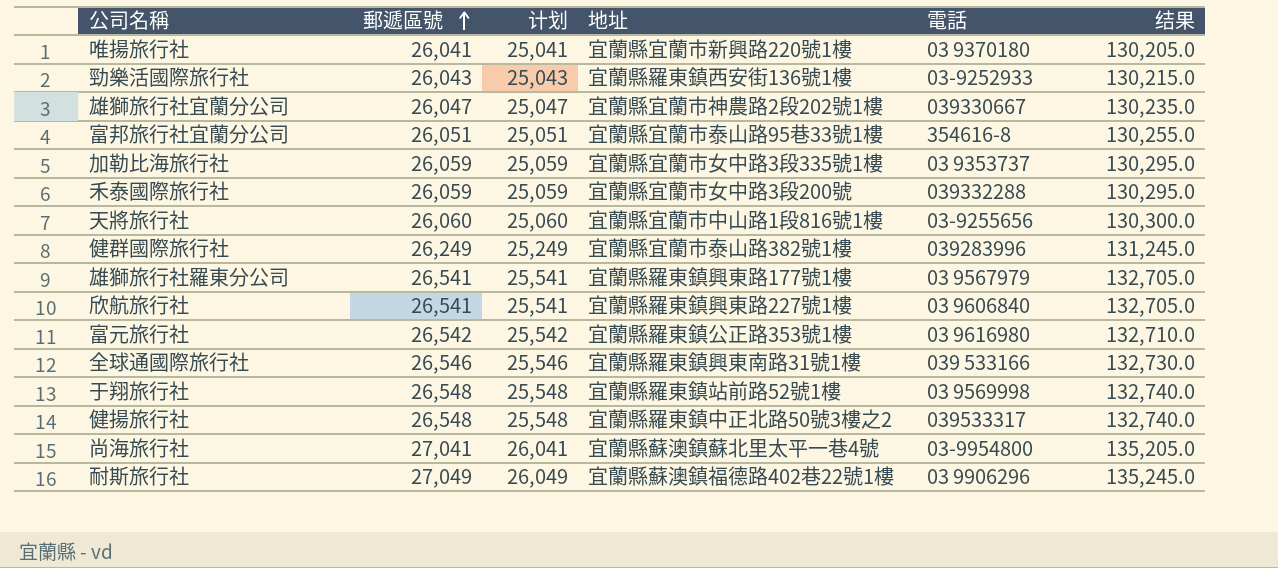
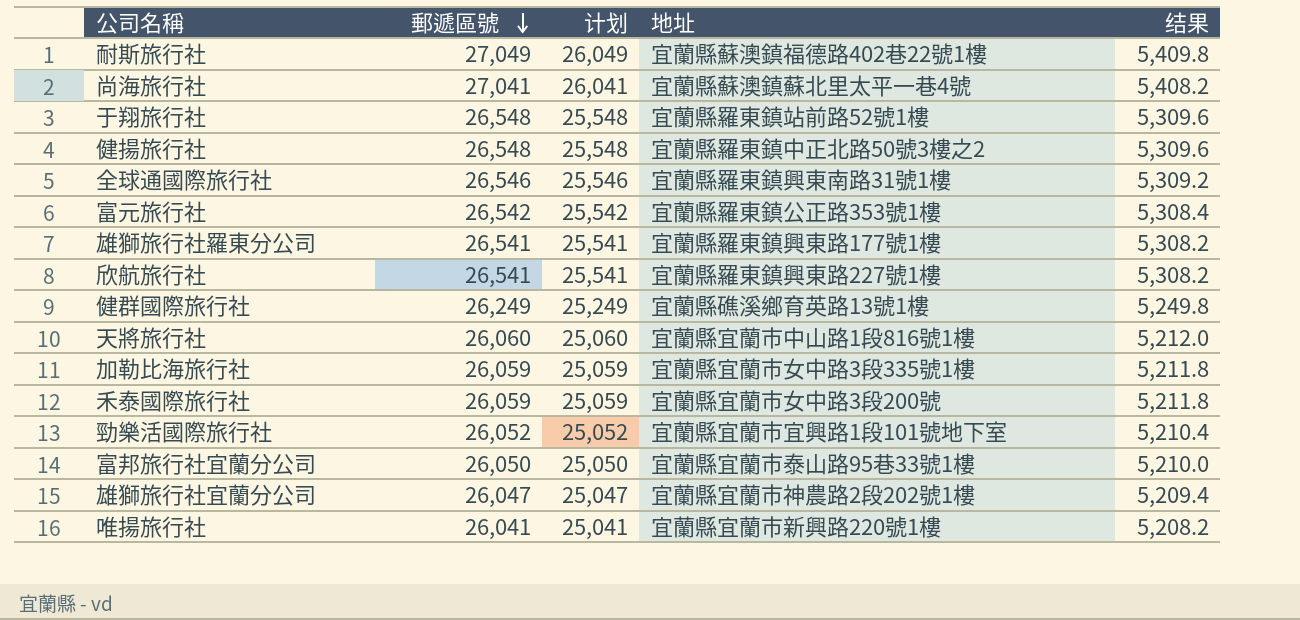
row order: 郵遞區號 ascending -> 郵遞區號 descending
column 電話 | position: 5 -> none
column 结果 | formula: [郵遞區號] * 5 -> [郵遞區號] * 0.2
健群國際旅行社 | 地址: 宜蘭縣宜蘭市泰山路382號1樓 -> 宜蘭縣礁溪鄉育英路13號1樓
勁樂活國際旅行社 | 郵遞區號: 26,043 -> 26,052
勁樂活國際旅行社 | 计划: 25,043 -> 25,052
勁樂活國際旅行社 | 地址: 宜蘭縣羅東鎮西安街136號1樓 -> 宜蘭縣宜蘭市宜興路1段101號地下室
富邦旅行社宜蘭分公司 | 郵遞區號: 26,051 -> 26,050
富邦旅行社宜蘭分公司 | 计划: 25,051 -> 25,050

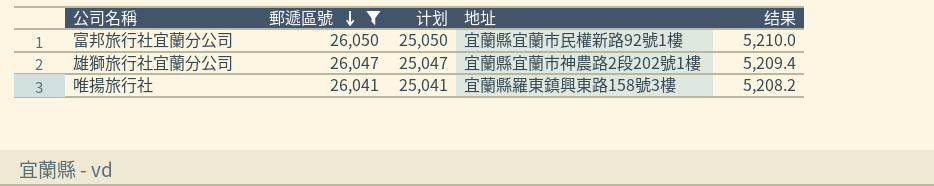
filter: none -> 郵遞區號 <= 26,050
富邦旅行社宜蘭分公司 | 地址: 宜蘭縣宜蘭市泰山路95巷33號1樓 -> 宜蘭縣宜蘭市民權新路92號1樓
唯揚旅行社 | 地址: 宜蘭縣宜蘭市新興路220號1樓 -> 宜蘭縣羅東鎮興東路158號3樓

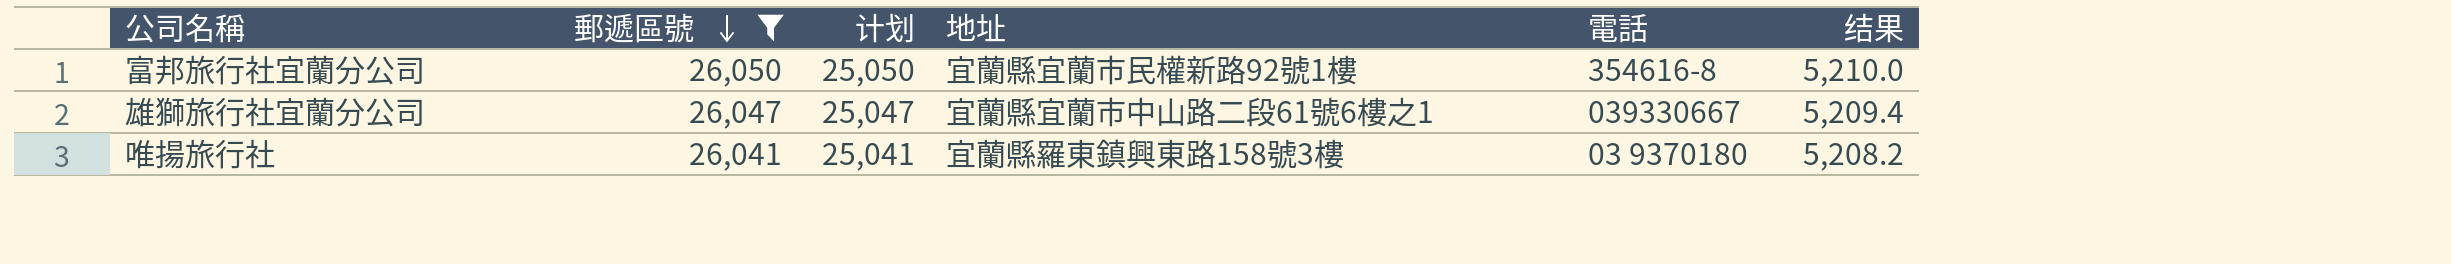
column 電話 | position: none -> 5
雄獅旅行社宜蘭分公司 | 地址: 宜蘭縣宜蘭市神農路2段202號1樓 -> 宜蘭縣宜蘭市中山路二段61號6樓之1

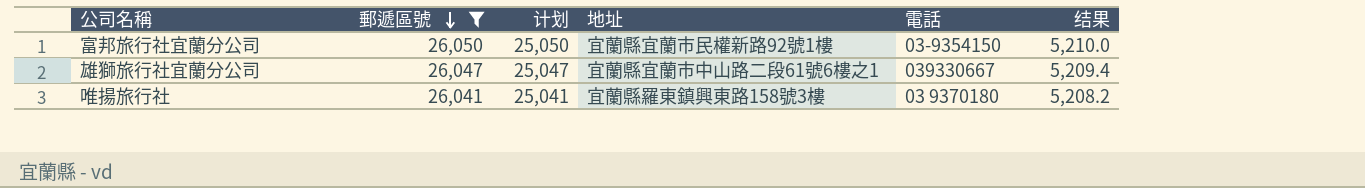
富邦旅行社宜蘭分公司 | 電話: 354616-8 -> 03-9354150

